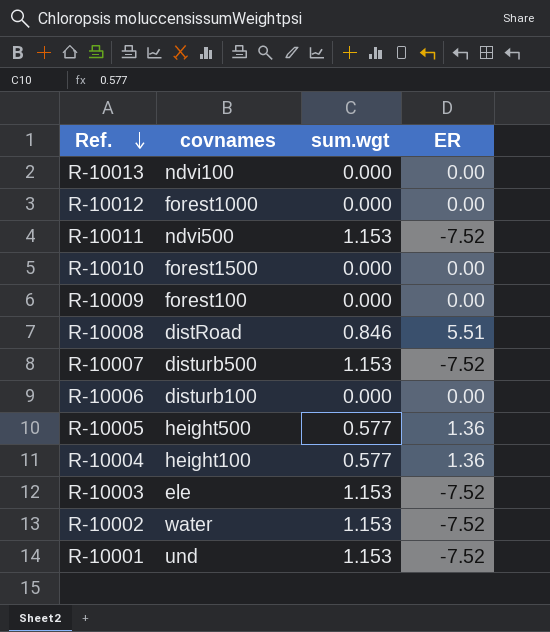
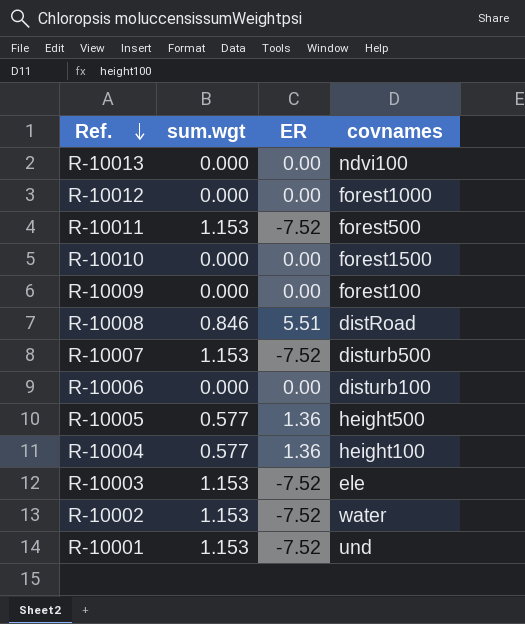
column covnames | position: 2 -> 4
R-10011 | covnames: ndvi500 -> forest500

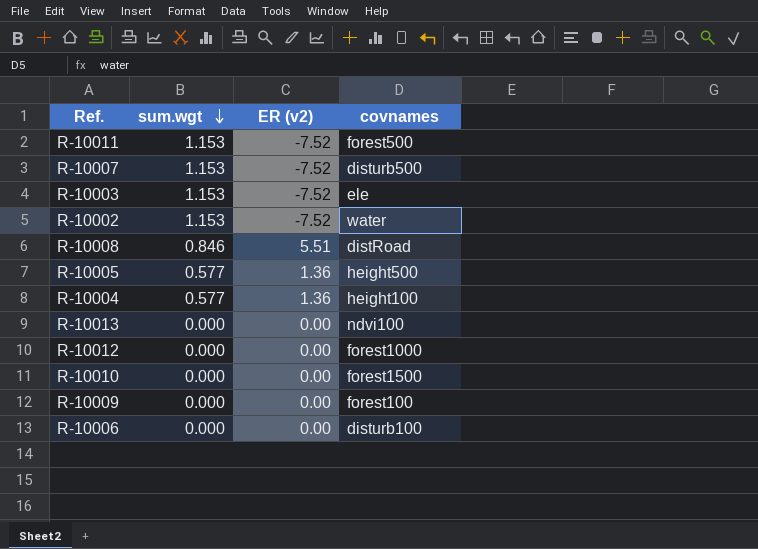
row order: Ref. descending -> sum.wgt descending
column name: ER -> ER (v2)
row R-10001: 1.153 | -7.52 | und -> none

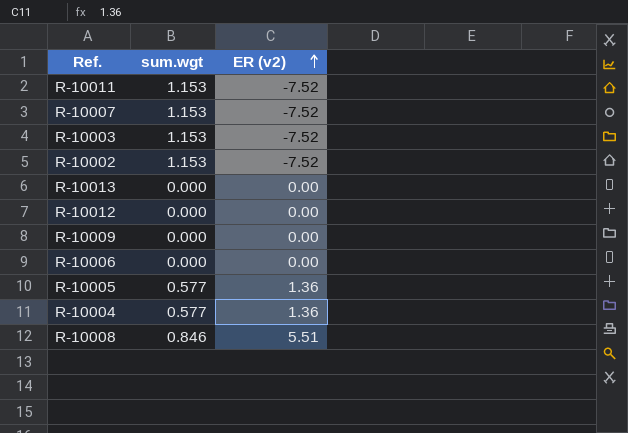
row order: sum.wgt descending -> ER (v2) ascending
column covnames | position: 4 -> none
row R-10010: 0.000 | 0.00 | forest1500 -> none

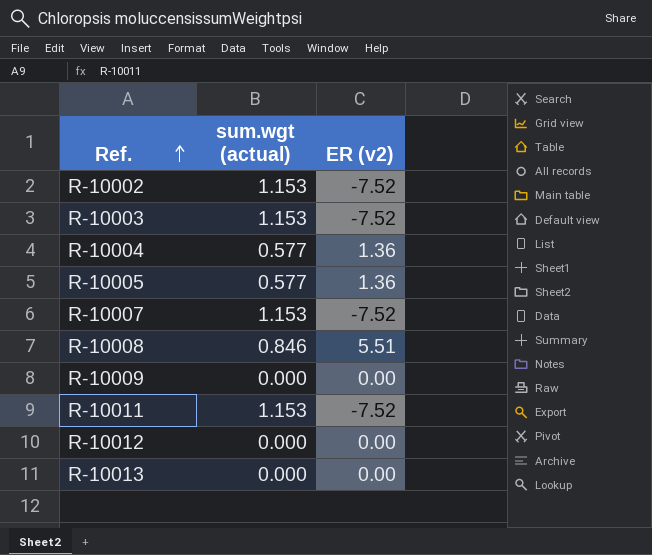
row order: ER (v2) ascending -> Ref. ascending
column name: sum.wgt -> sum.wgt (actual)
row R-10006: 0.000 | 0.00 -> none

